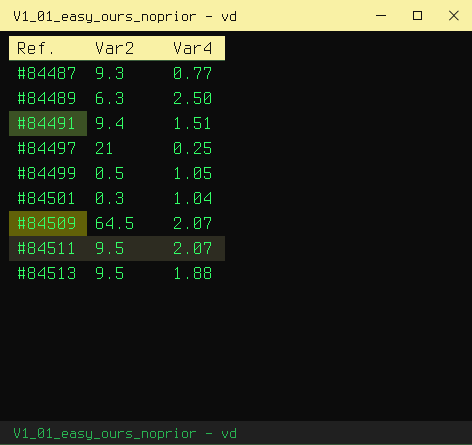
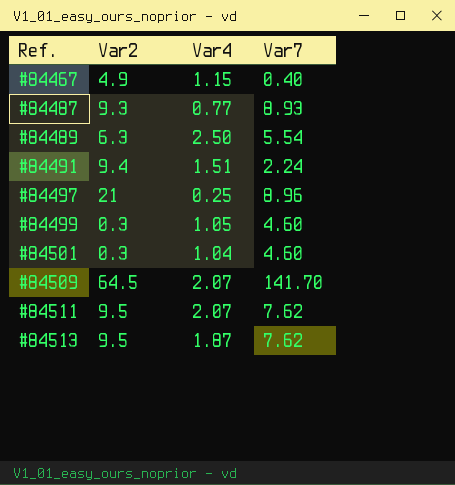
column Var7 | position: none -> 4
row #84467: none -> 4.9 | 1.15 | 0.40
#84499 | Var2: 0.5 -> 0.3
#84513 | Var4: 1.88 -> 1.87

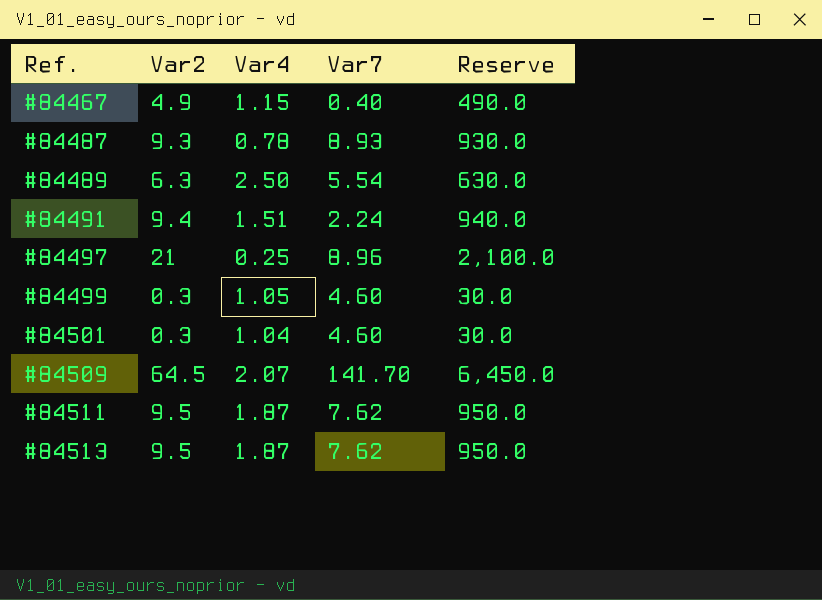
column Reserve | formula: none -> [Var2] * 100
#84487 | Var4: 0.77 -> 0.78
#84511 | Var4: 2.07 -> 1.87

